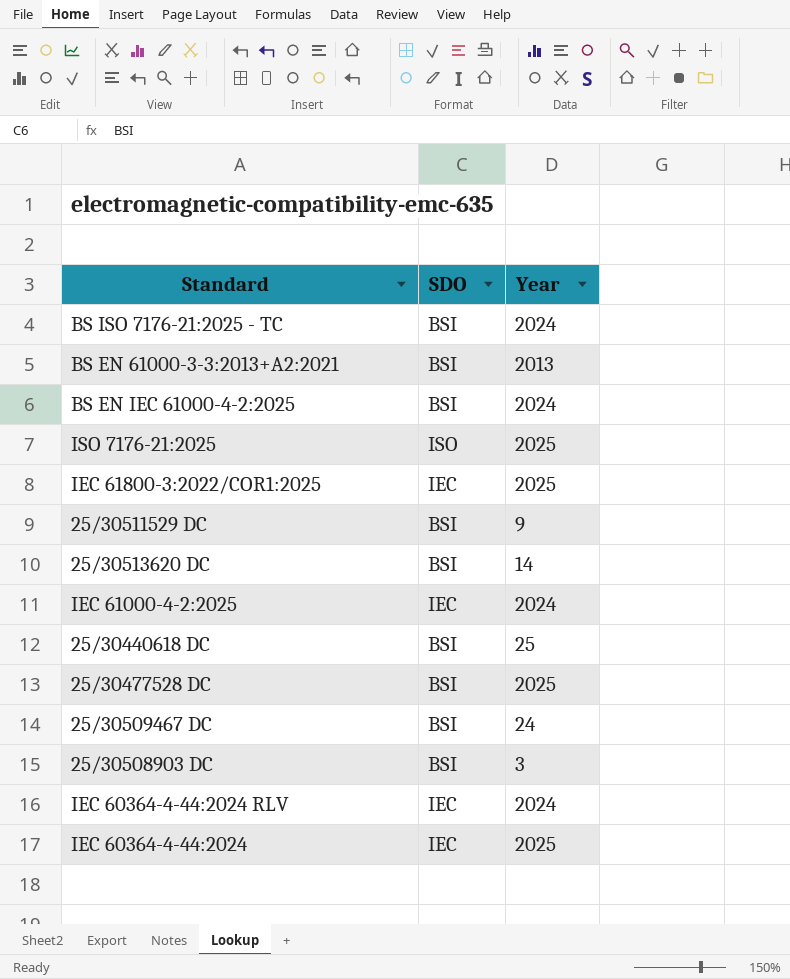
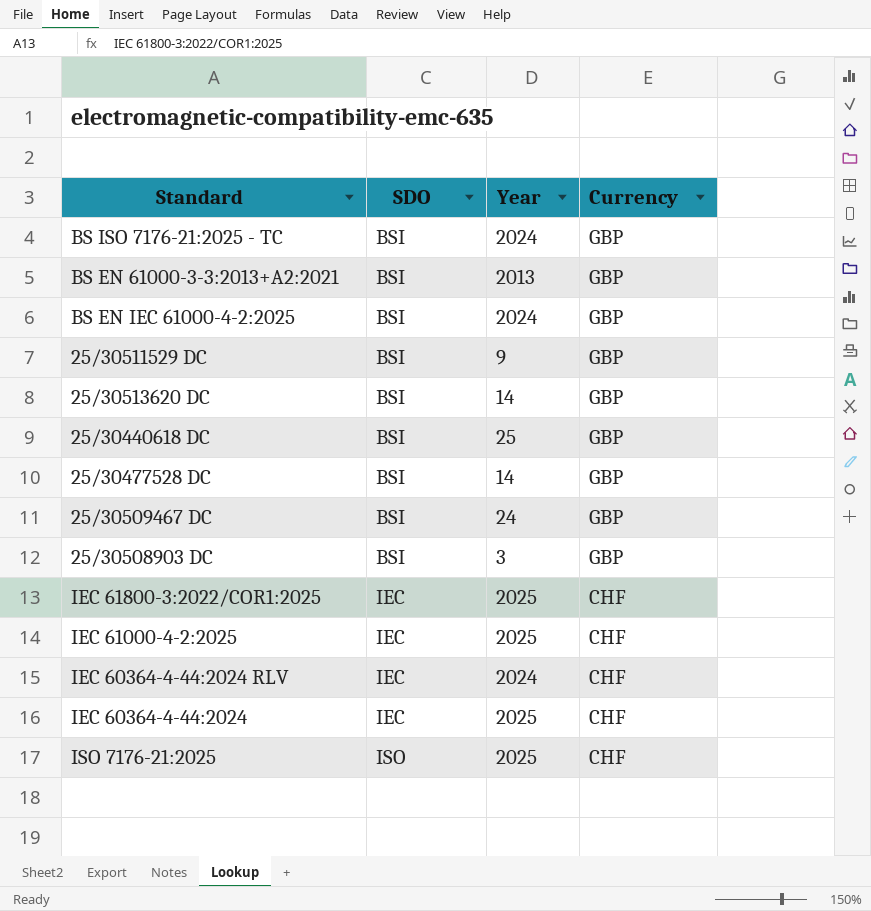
row order: none -> SDO ascending
column Currency | position: none -> 4
25/30477528 DC | Year: 2025 -> 14
IEC 61000-4-2:2025 | Year: 2024 -> 2025

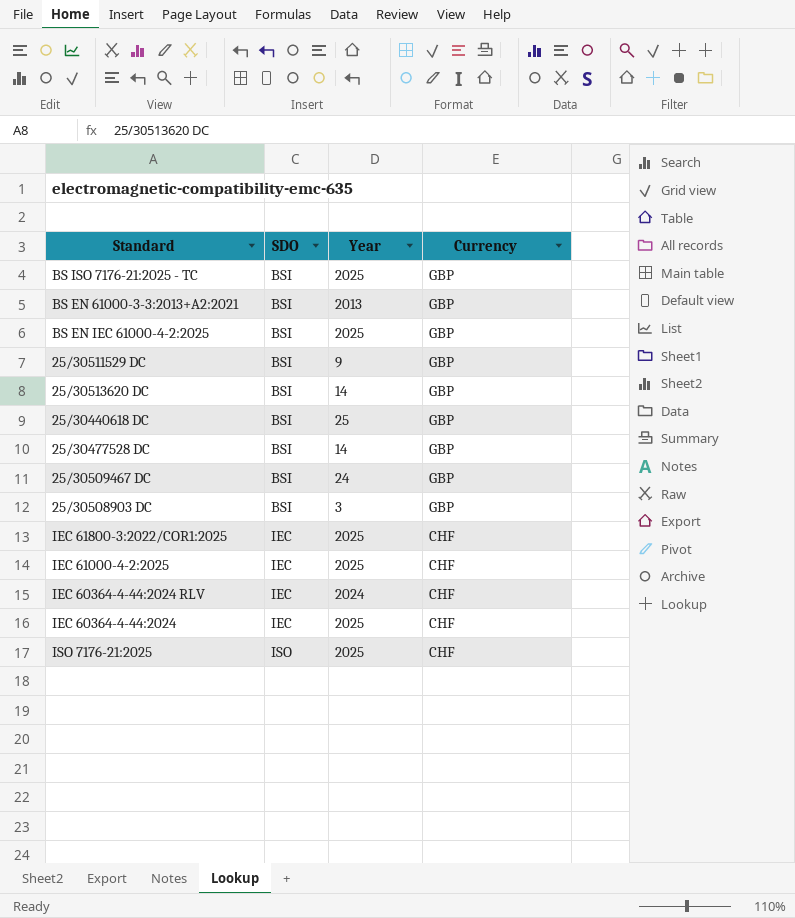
BS ISO 7176-21:2025 - TC | Year: 2024 -> 2025
BS EN IEC 61000-4-2:2025 | Year: 2024 -> 2025

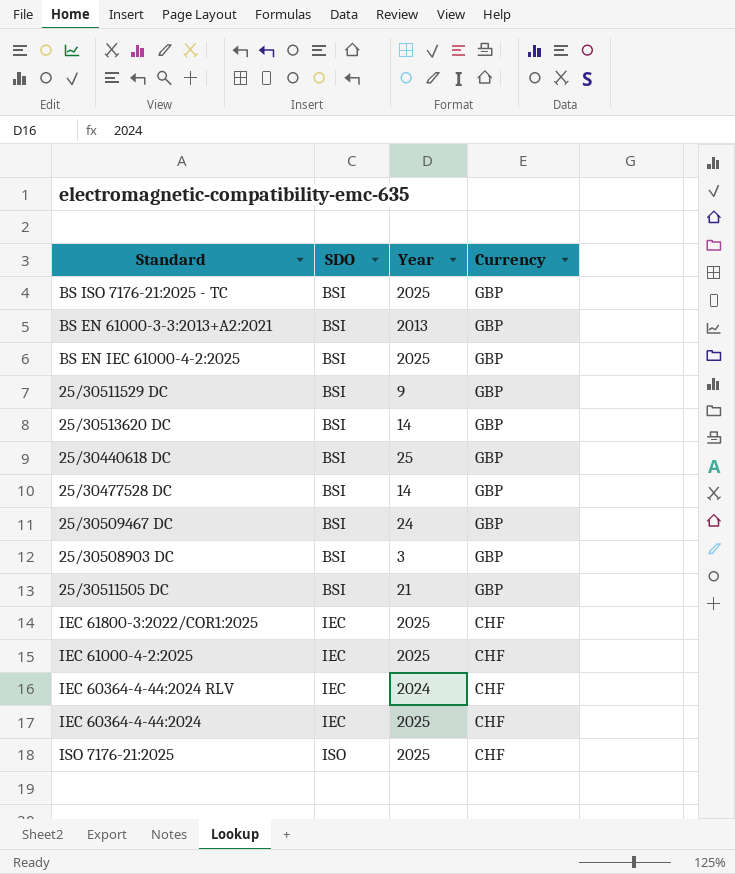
row 25/30511505 DC: none -> BSI | 21 | GBP

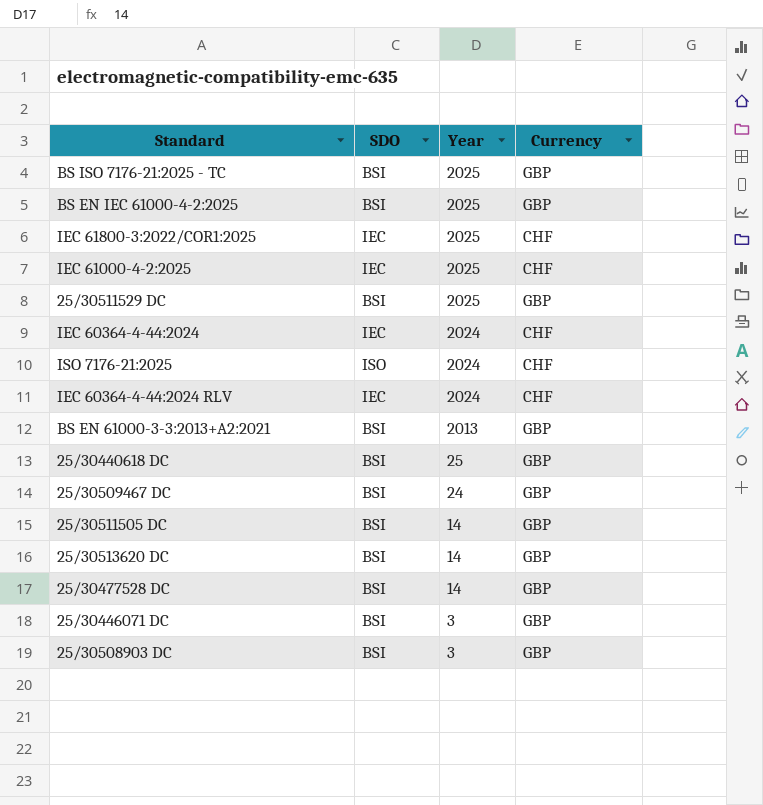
row order: SDO ascending -> Year descending
25/30511529 DC | Year: 9 -> 2025
IEC 60364-4-44:2024 | Year: 2025 -> 2024
ISO 7176-21:2025 | Year: 2025 -> 2024
25/30511505 DC | Year: 21 -> 14
row 25/30446071 DC: none -> BSI | 3 | GBP

